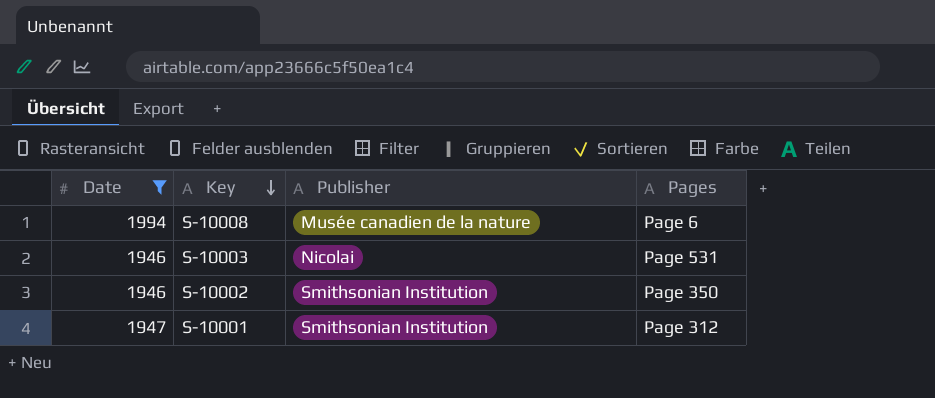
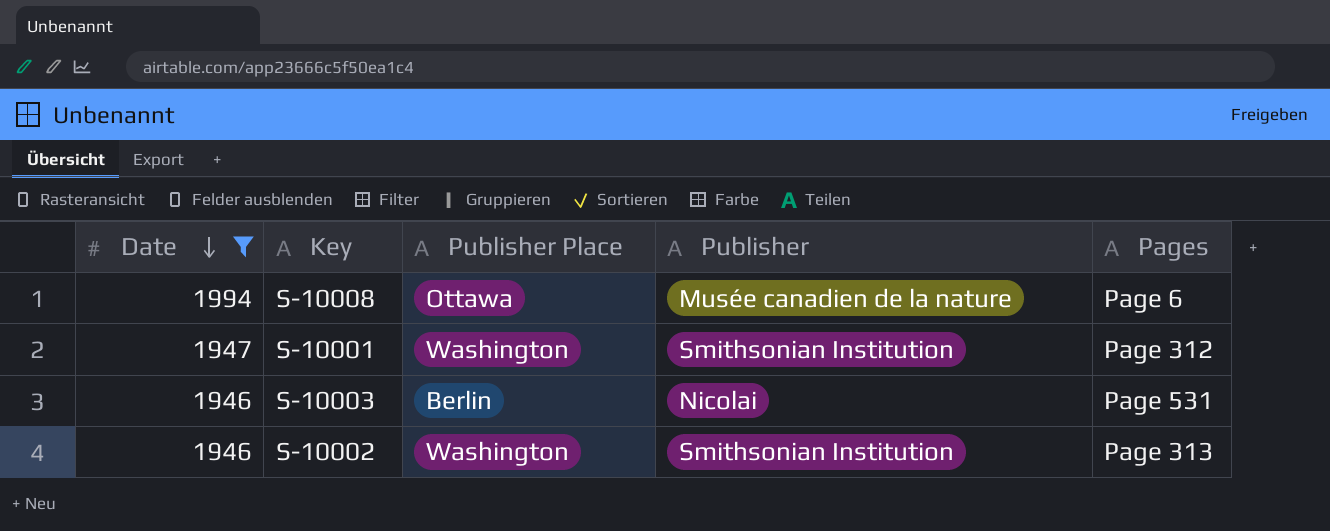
row order: Key descending -> Date descending
column Publisher Place | position: none -> 3
S-10002 | Pages: Page 350 -> Page 313

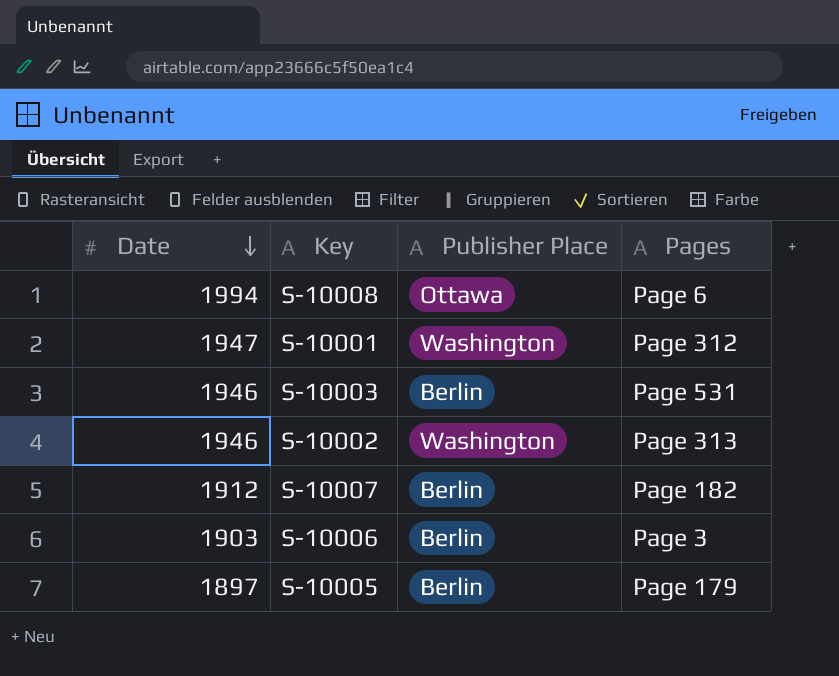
filter: Date >= 1946 -> none
column Publisher | position: 4 -> none

